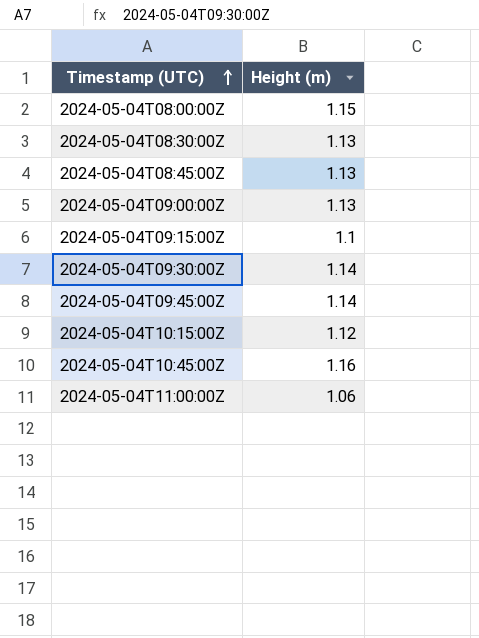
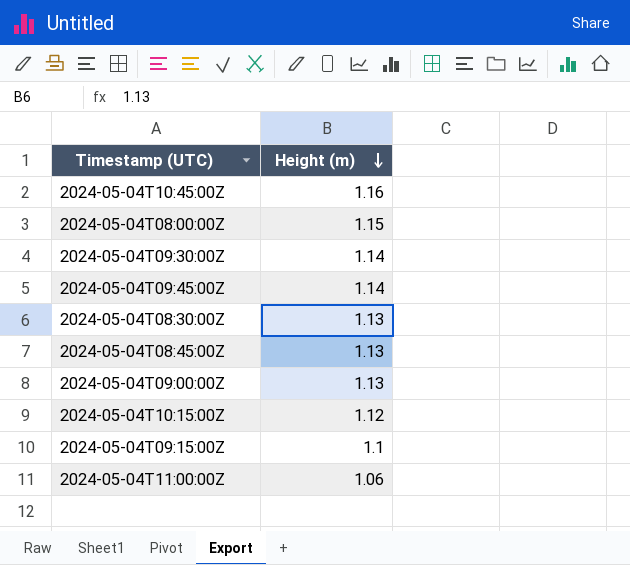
row order: Timestamp (UTC) ascending -> Height (m) descending

